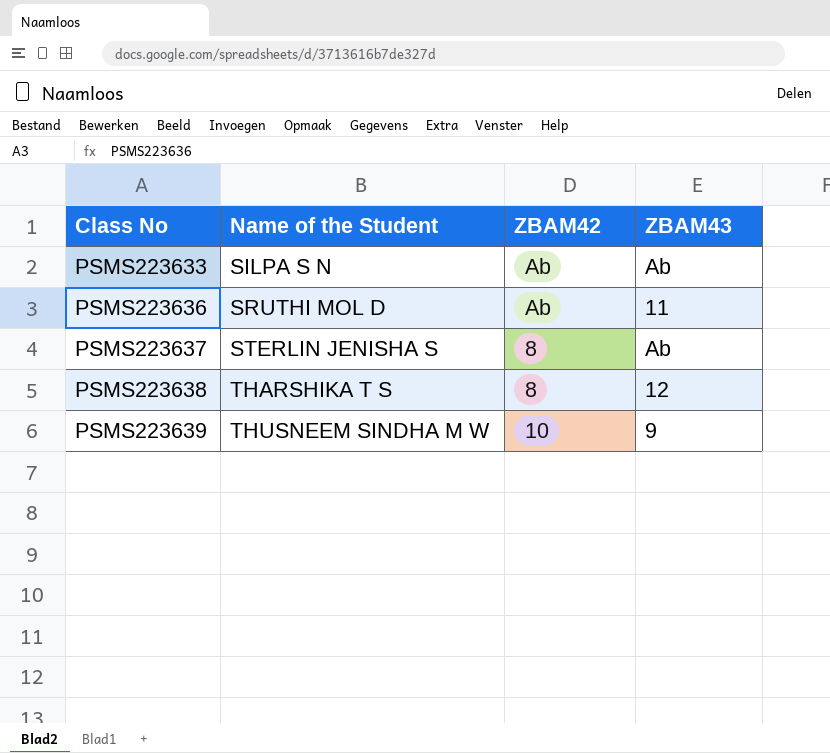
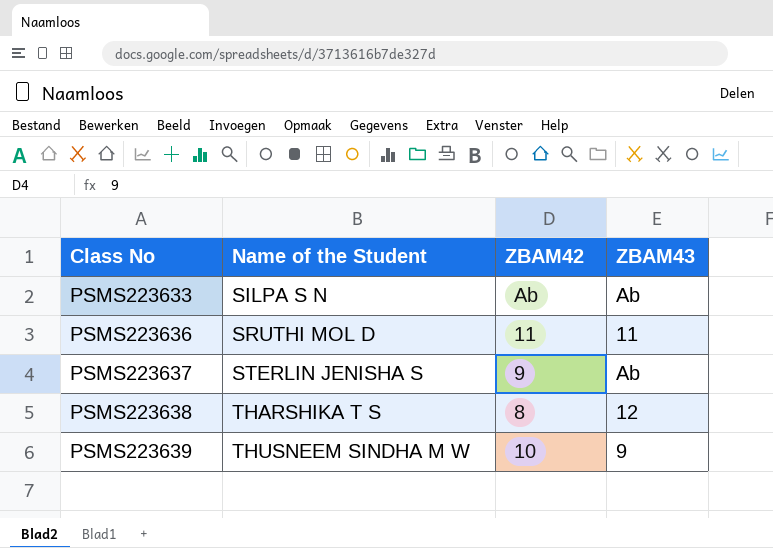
PSMS223636 | ZBAM42: Ab -> 11
PSMS223637 | ZBAM42: 8 -> 9

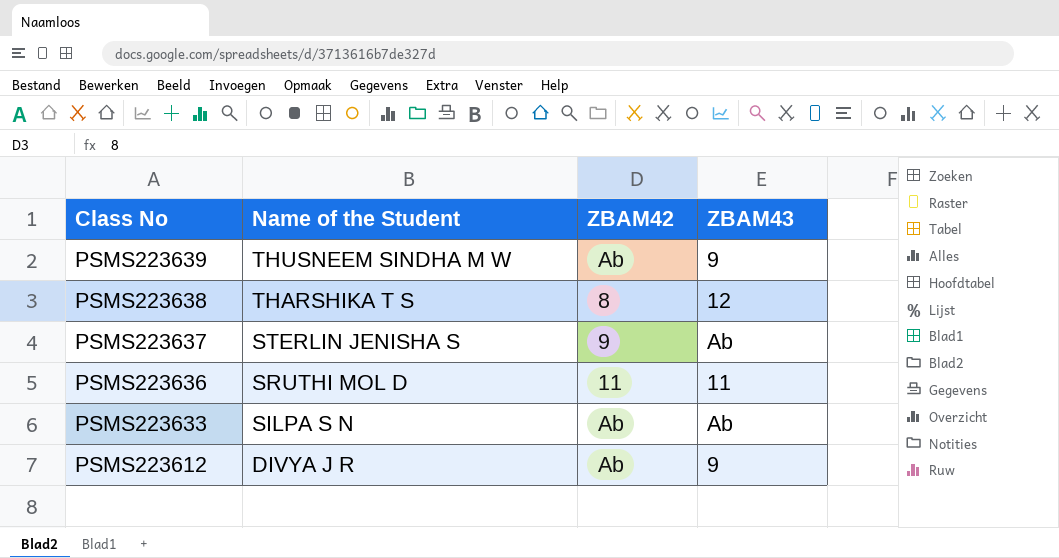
row order: Class No ascending -> Class No descending
PSMS223639 | ZBAM42: 10 -> Ab
row PSMS223612: none -> DIVYA J R | Ab | 9

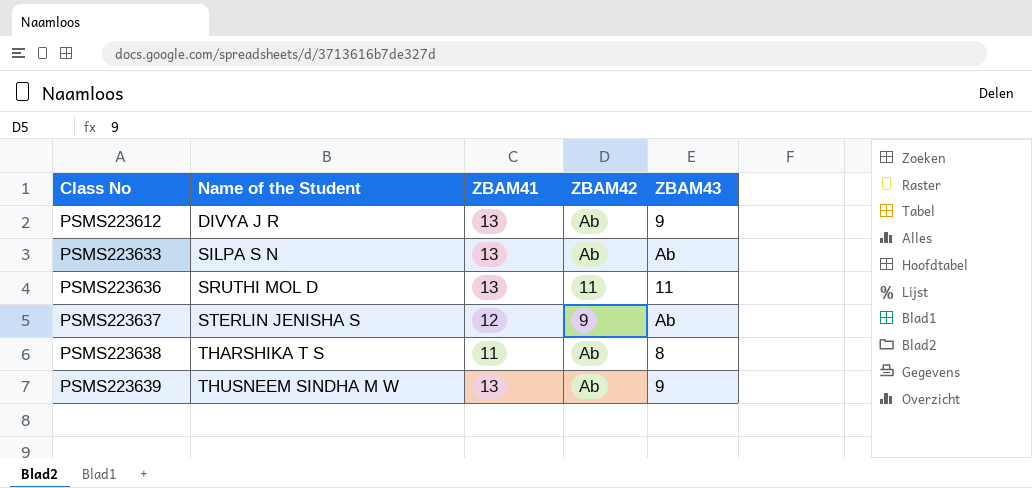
row order: Class No descending -> Class No ascending
column ZBAM41 | position: none -> 3
PSMS223638 | ZBAM42: 8 -> Ab
PSMS223638 | ZBAM43: 12 -> 8

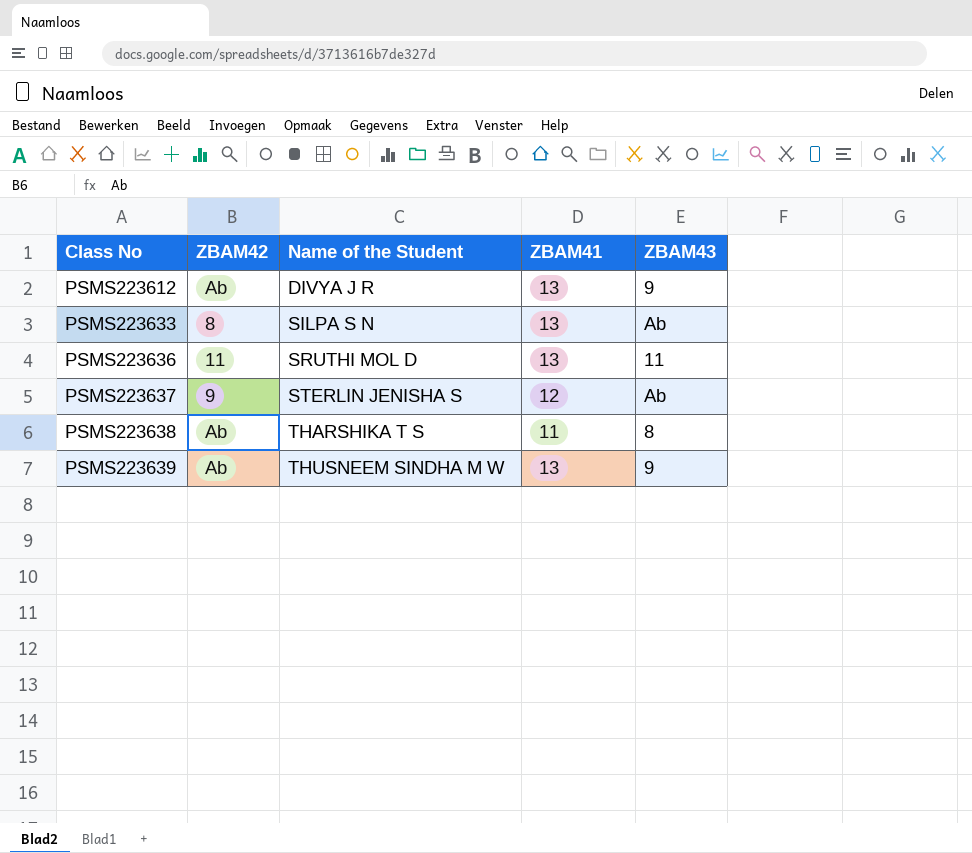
column ZBAM42 | position: 4 -> 2
PSMS223633 | ZBAM42: Ab -> 8

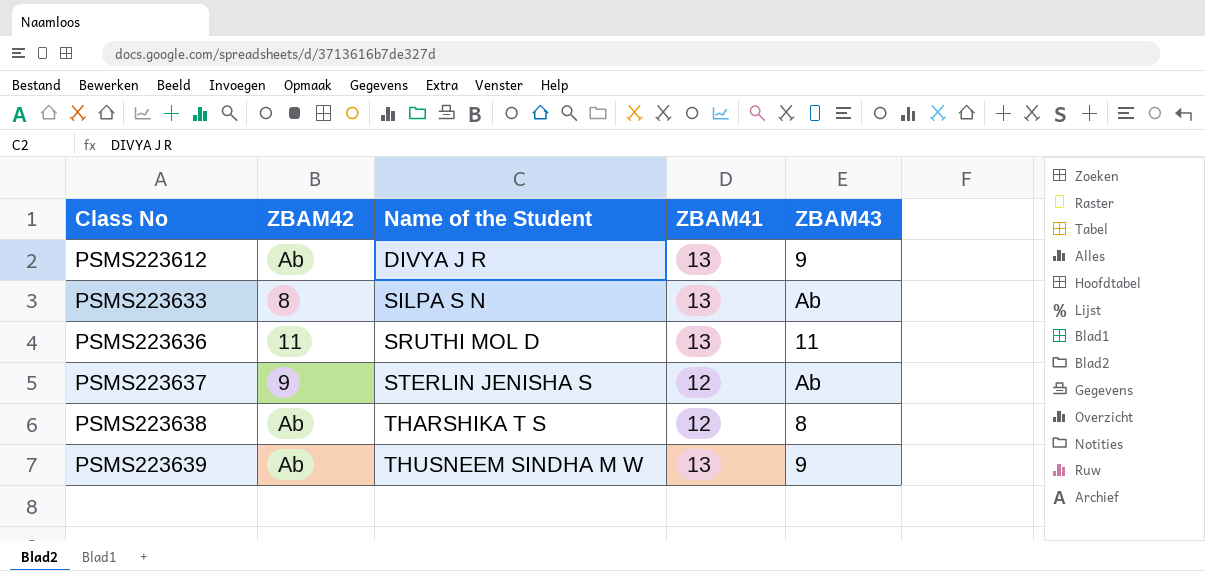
PSMS223638 | ZBAM41: 11 -> 12

